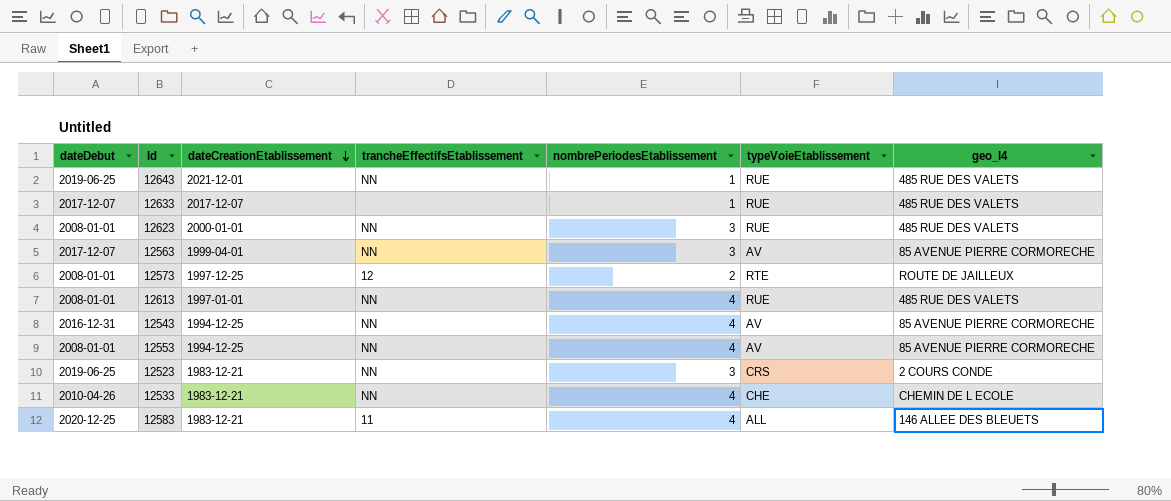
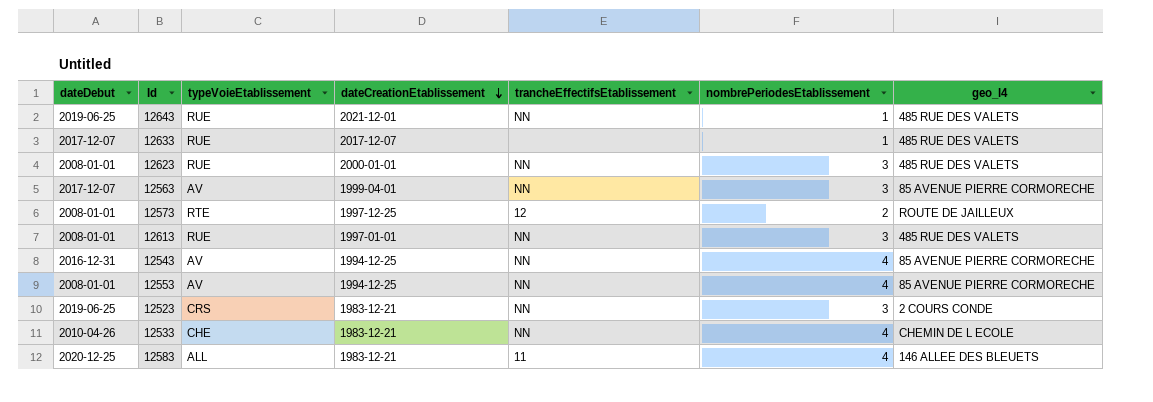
column typeVoieEtablissement | position: 6 -> 3
12613 | nombrePeriodesEtablissement: 4 -> 3

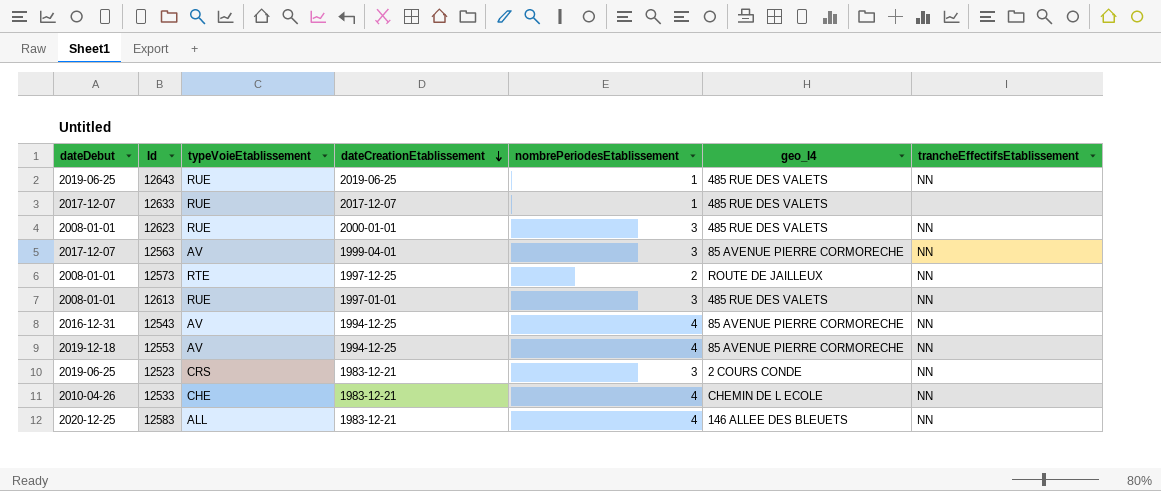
column trancheEffectifsEtablissement | position: 5 -> 7
12643 | dateCreationEtablissement: 2021-12-01 -> 2019-06-25
12573 | trancheEffectifsEtablissement: 12 -> NN
12553 | dateDebut: 2008-01-01 -> 2019-12-18
12583 | trancheEffectifsEtablissement: 11 -> NN

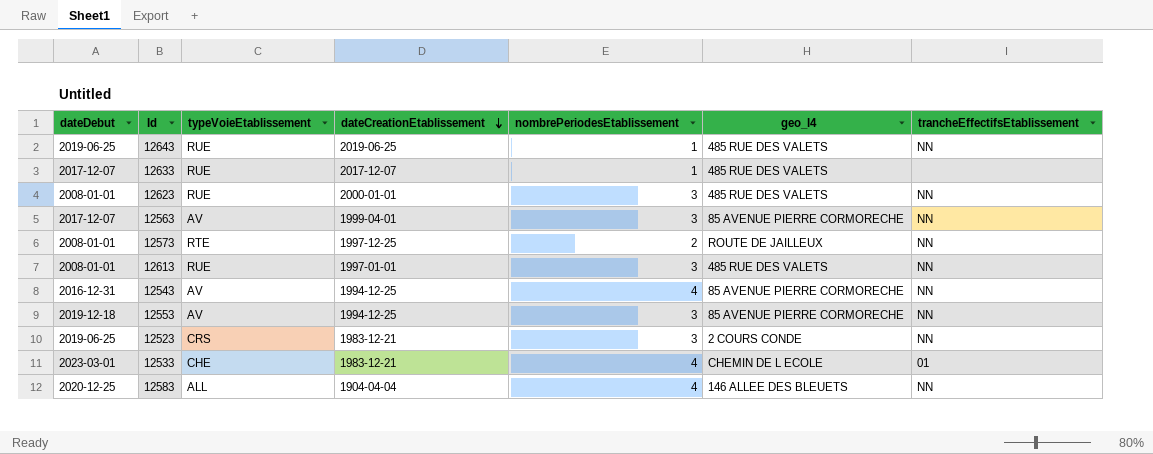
12553 | nombrePeriodesEtablissement: 4 -> 3
12533 | dateDebut: 2010-04-26 -> 2023-03-01
12533 | trancheEffectifsEtablissement: NN -> 01
12583 | dateCreationEtablissement: 1983-12-21 -> 1904-04-04

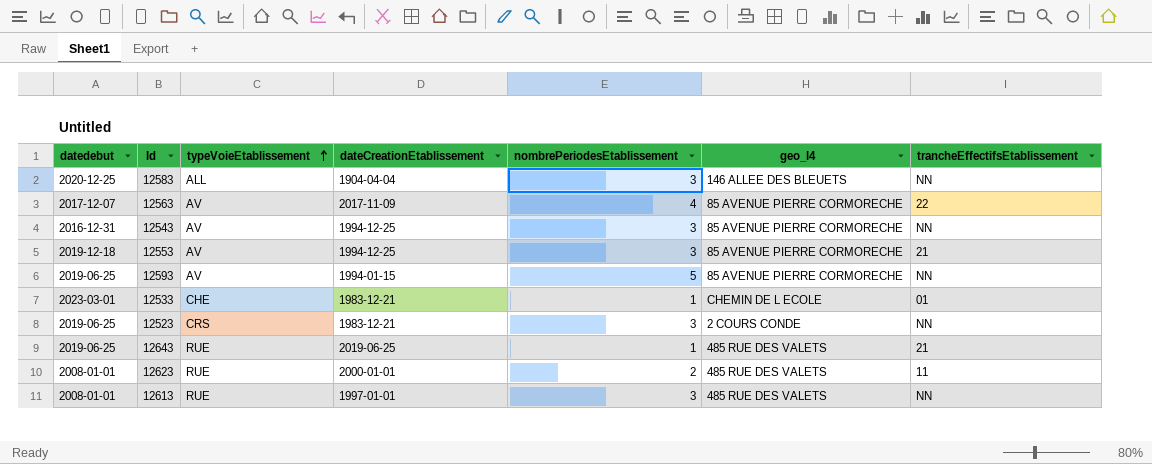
row order: dateCreationEtablissement descending -> typeVoieEtablissement ascending
column name: dateDebut -> datedebut
row 12633: 2017-12-07 | RUE | 2017-12-07 | 1 | 485 RUE DES VALETS | none -> none
row 12573: 2008-01-01 | RTE | 1997-12-25 | 2 | ROUTE DE JAILLEUX | NN -> none
12583 | nombrePeriodesEtablissement: 4 -> 3
12563 | dateCreationEtablissement: 1999-04-01 -> 2017-11-09
12563 | nombrePeriodesEtablissement: 3 -> 4
12563 | trancheEffectifsEtablissement: NN -> 22
12543 | nombrePeriodesEtablissement: 4 -> 3
12553 | trancheEffectifsEtablissement: NN -> 21
row 12593: none -> 2019-06-25 | AV | 1994-01-15 | 5 | 85 AVENUE PIERRE CORMORECHE | NN
12533 | nombrePeriodesEtablissement: 4 -> 1
12643 | trancheEffectifsEtablissement: NN -> 21
12623 | nombrePeriodesEtablissement: 3 -> 2
12623 | trancheEffectifsEtablissement: NN -> 11

